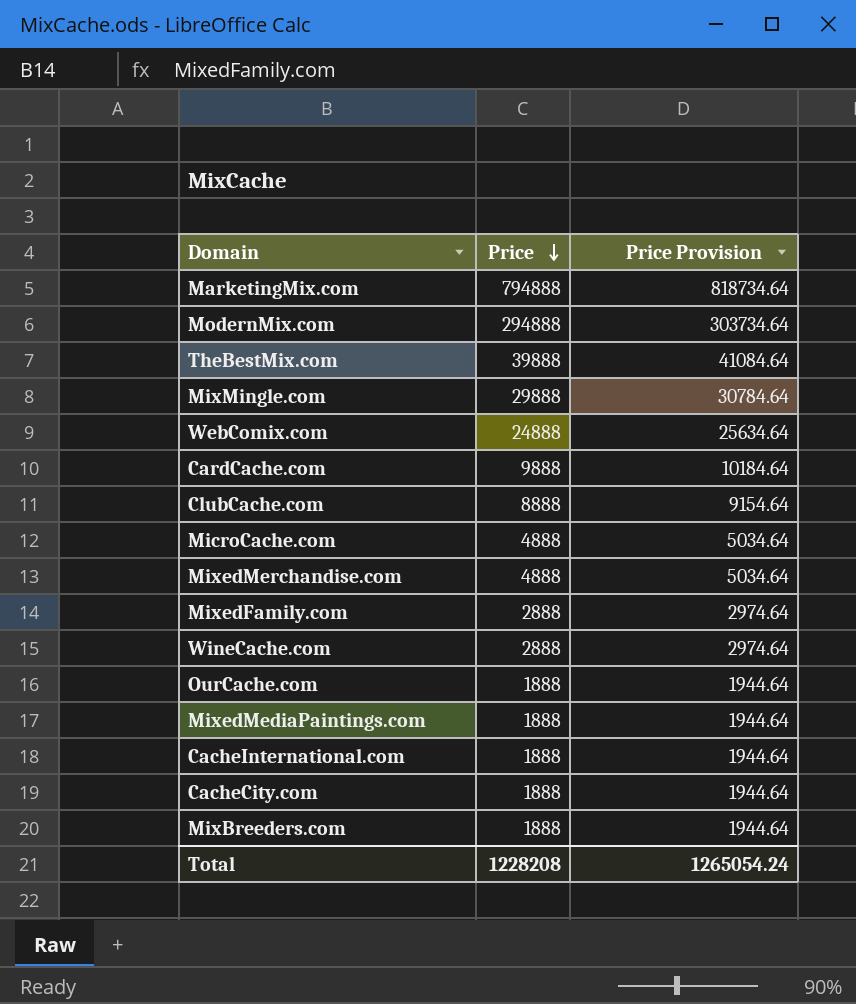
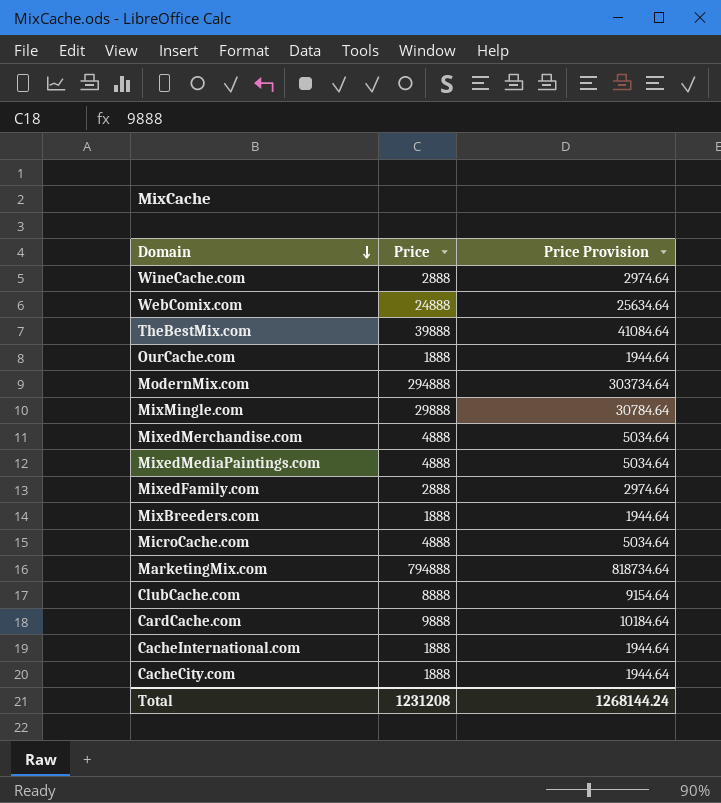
row order: Price descending -> Domain descending
MixedMediaPaintings.com | Price: 1888 -> 4888
MixedMediaPaintings.com | Price Provision: 1944.64 -> 5034.64
Total | Price: 1228208 -> 1231208
Total | Price Provision: 1265054.24 -> 1268144.24

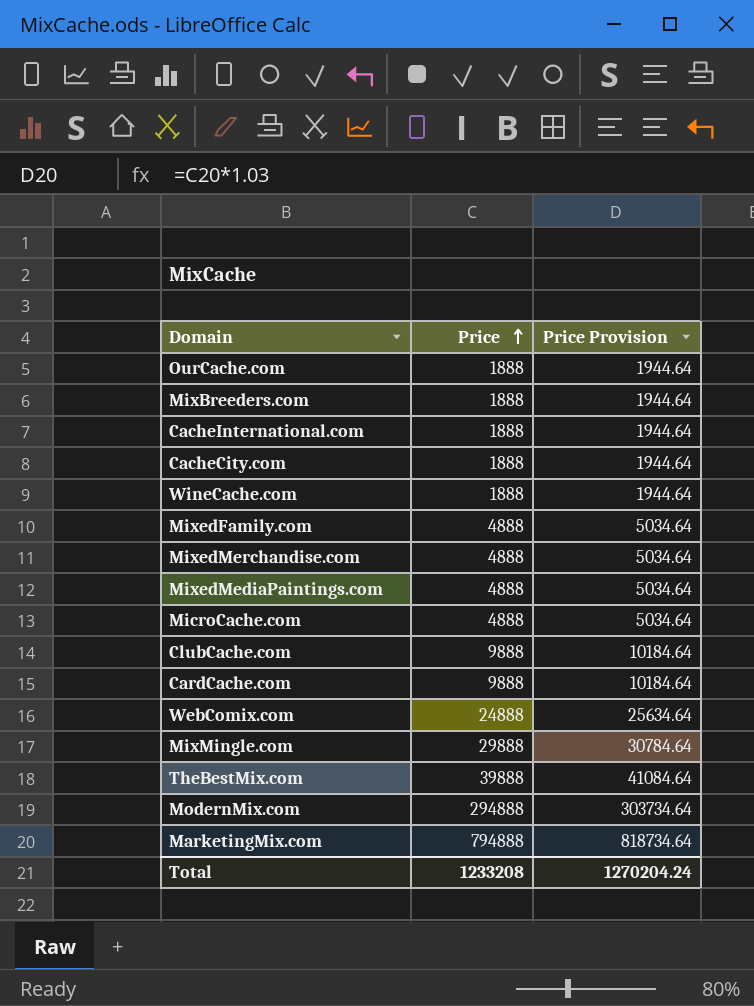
row order: Domain descending -> Price ascending
WineCache.com | Price: 2888 -> 1888
WineCache.com | Price Provision: 2974.64 -> 1944.64
MixedFamily.com | Price: 2888 -> 4888
MixedFamily.com | Price Provision: 2974.64 -> 5034.64
ClubCache.com | Price: 8888 -> 9888
ClubCache.com | Price Provision: 9154.64 -> 10184.64
Total | Price: 1231208 -> 1233208
Total | Price Provision: 1268144.24 -> 1270204.24

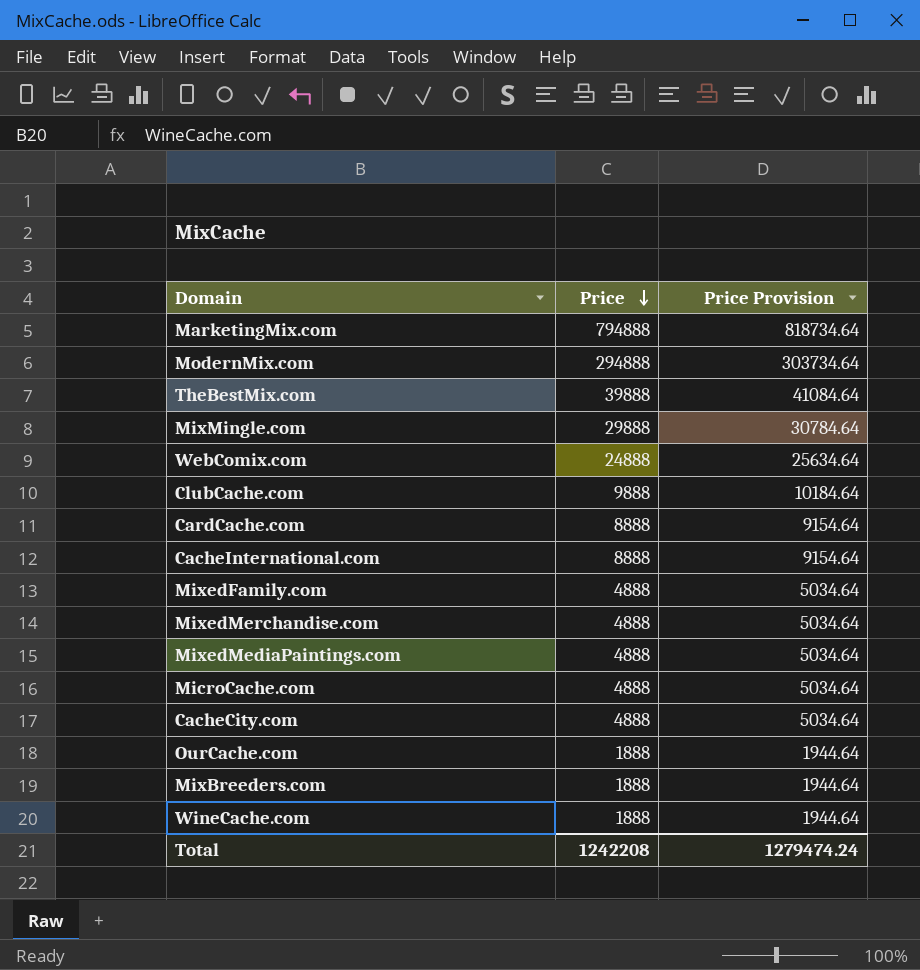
row order: Price ascending -> Price descending
CardCache.com | Price: 9888 -> 8888
CardCache.com | Price Provision: 10184.64 -> 9154.64
CacheInternational.com | Price: 1888 -> 8888
CacheInternational.com | Price Provision: 1944.64 -> 9154.64
CacheCity.com | Price: 1888 -> 4888
CacheCity.com | Price Provision: 1944.64 -> 5034.64
Total | Price: 1233208 -> 1242208
Total | Price Provision: 1270204.24 -> 1279474.24

